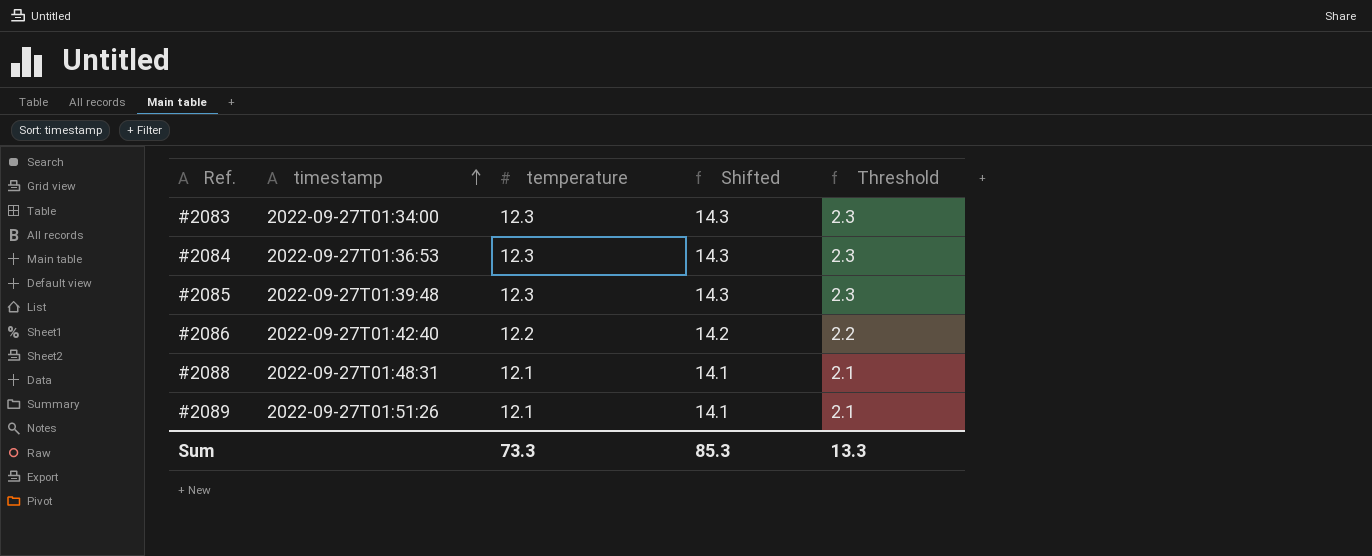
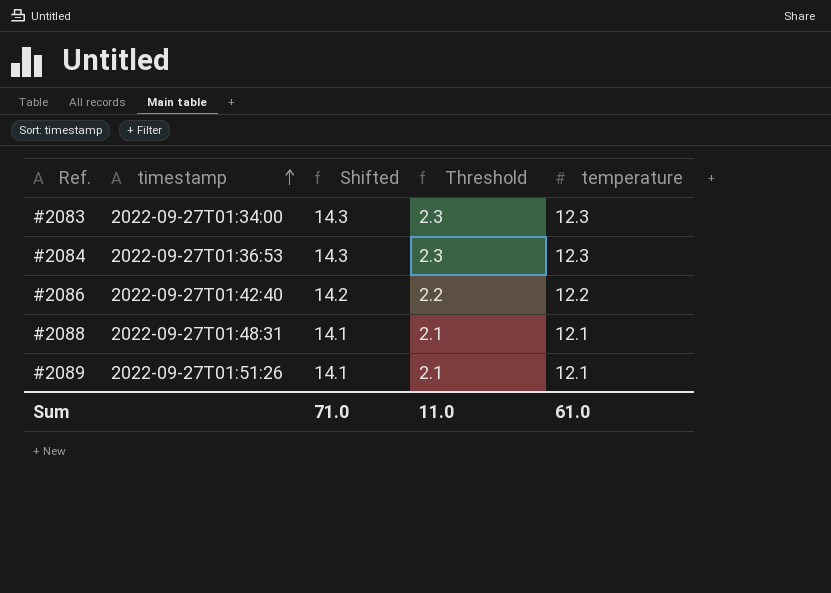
column temperature | position: 3 -> 5
row #2085: 2022-09-27T01:39:48 | 12.3 | 14.3 | 2.3 -> none
Sum | Shifted: 85.3 -> 71.0
Sum | Threshold: 13.3 -> 11.0
Sum | temperature: 73.3 -> 61.0

